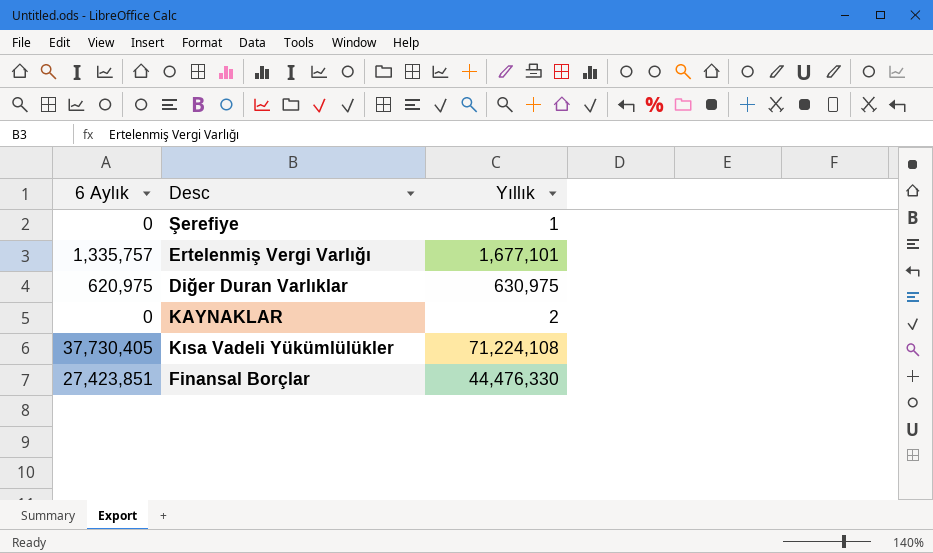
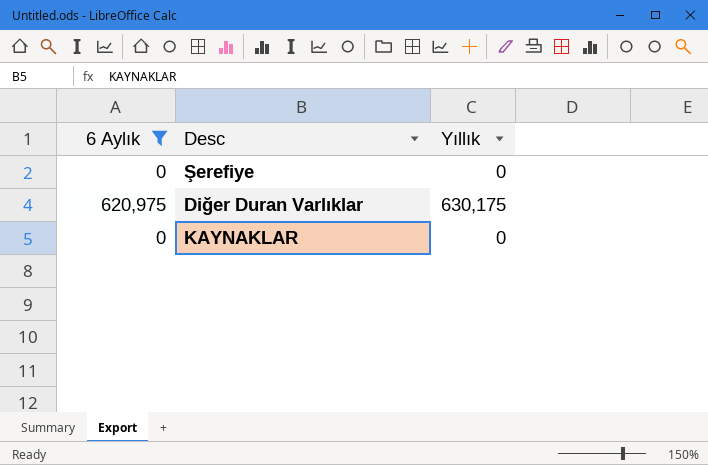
filter: none -> 6 Aylık <= 620,975
Şerefiye | Yıllık: 1 -> 0
Diğer Duran Varlıklar | Yıllık: 630,975 -> 630,175
KAYNAKLAR | Yıllık: 2 -> 0

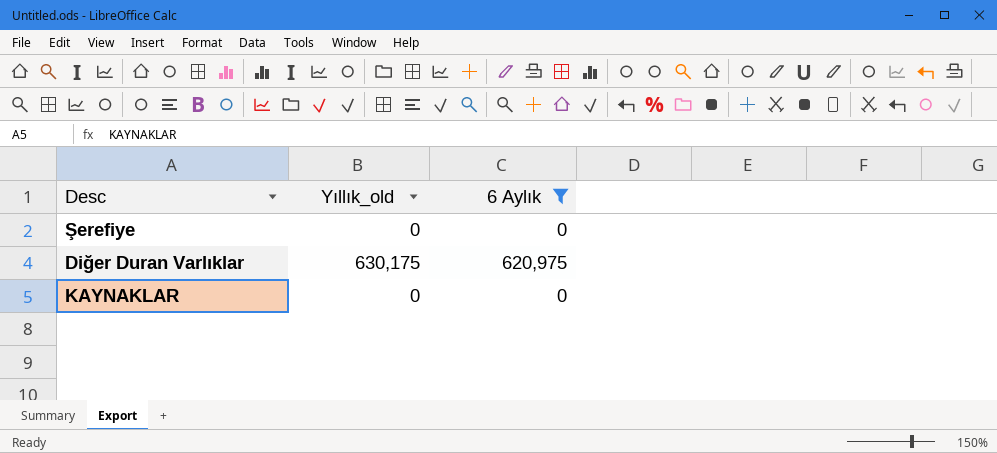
column name: Yıllık -> Yıllık_old
column 6 Aylık | position: 1 -> 3

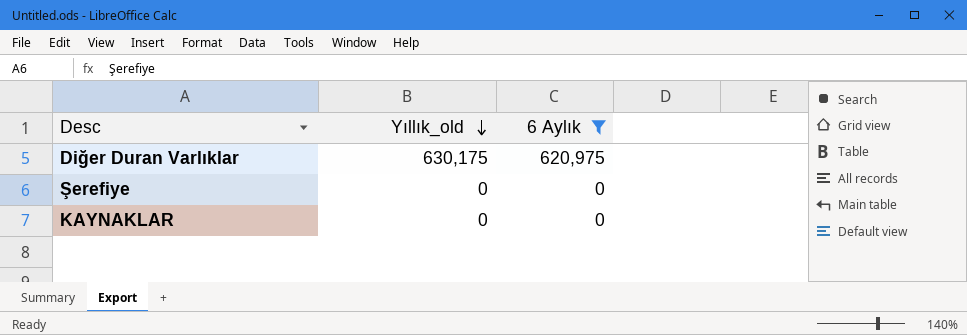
row order: none -> Yıllık_old descending

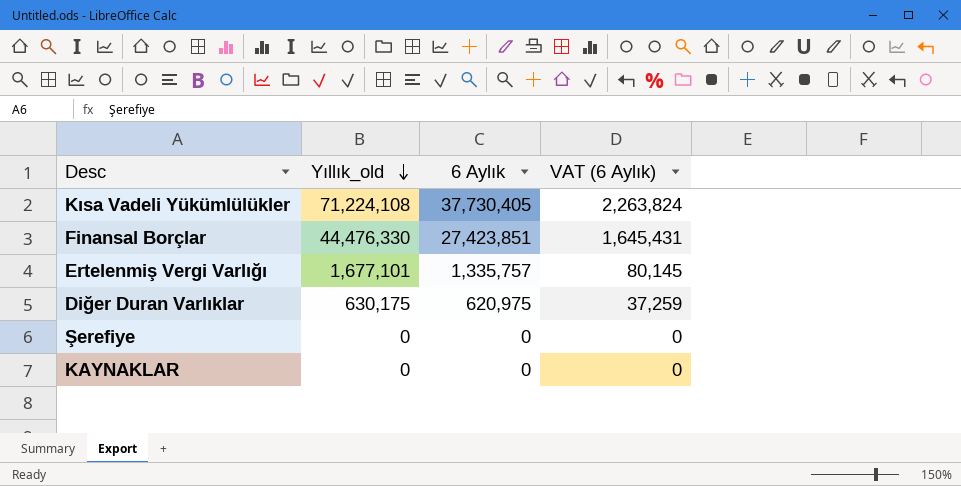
filter: 6 Aylık <= 620,975 -> none
column VAT (6 Aylık) | formula: none -> [6 Aylık] * 0.06

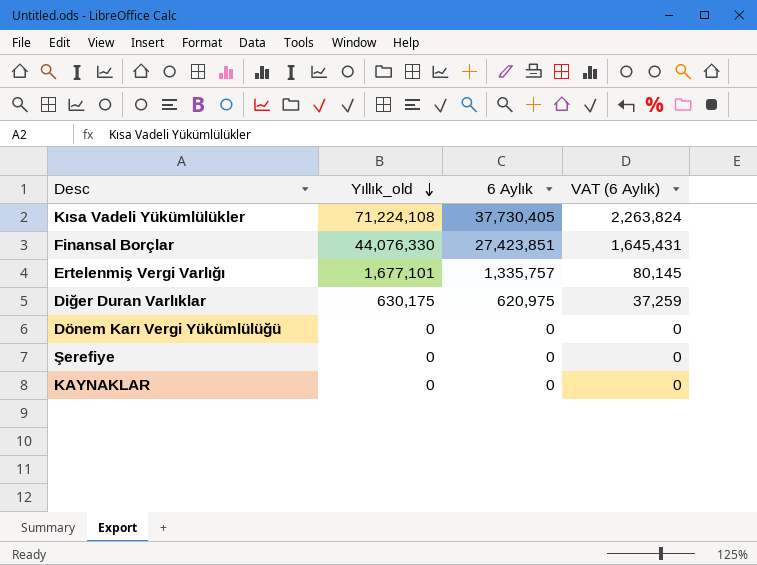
Finansal Borçlar | Yıllık_old: 44,476,330 -> 44,076,330
row Dönem Karı Vergi Yükümlülüğü: none -> 0 | 0 | 0

